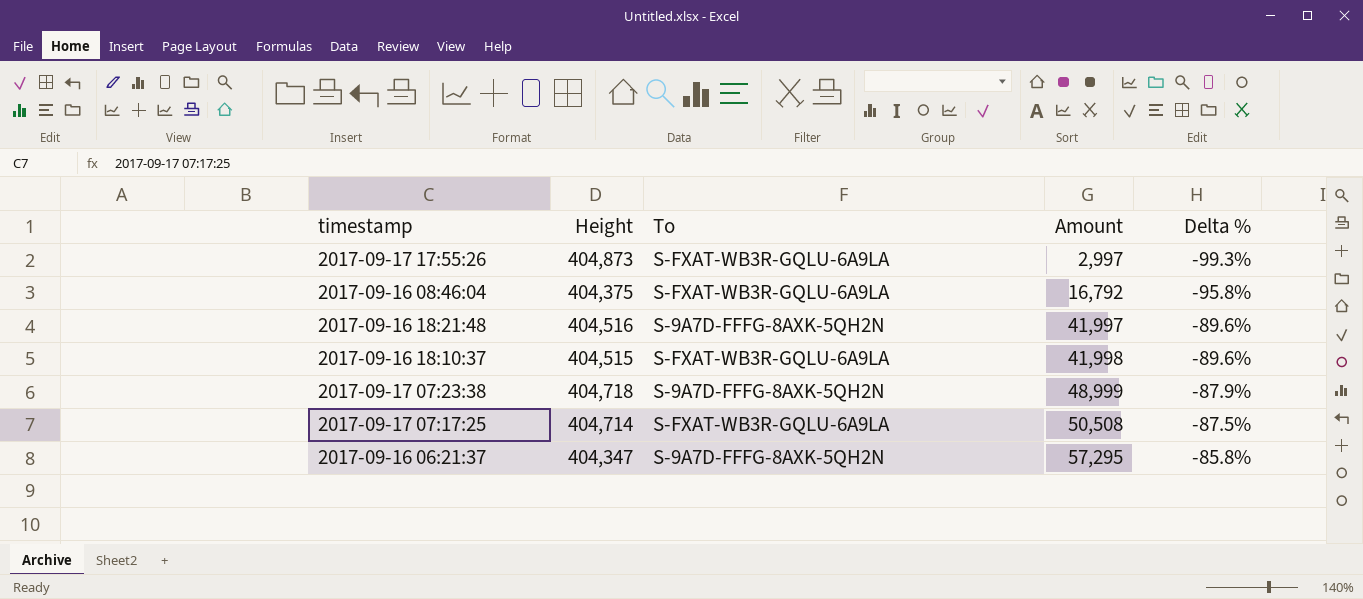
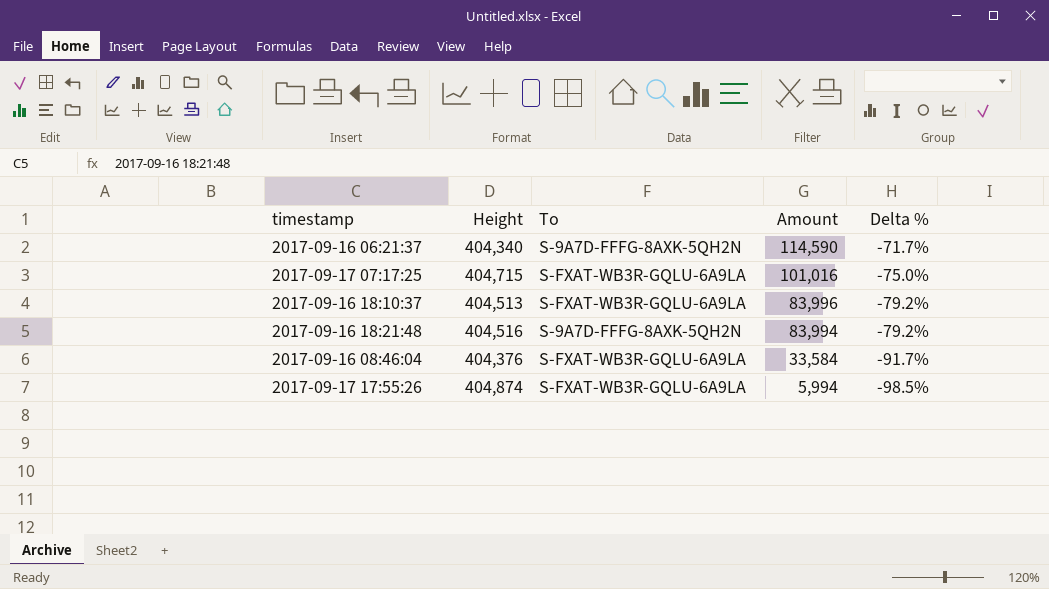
row order: Amount ascending -> Amount descending
row 2017-09-17 07:23:38: 404,718 | S-9A7D-FFFG-8AXK-5QH2N | 48,999 | -87.9% -> none
2017-09-16 06:21:37 | Height: 404,347 -> 404,340
2017-09-16 06:21:37 | Amount: 57,295 -> 114,590
2017-09-16 06:21:37 | Delta %: -85.8% -> -71.7%
2017-09-17 07:17:25 | Height: 404,714 -> 404,715
2017-09-17 07:17:25 | Amount: 50,508 -> 101,016
2017-09-17 07:17:25 | Delta %: -87.5% -> -75.0%
2017-09-16 18:10:37 | Height: 404,515 -> 404,513
2017-09-16 18:10:37 | Amount: 41,998 -> 83,996
2017-09-16 18:10:37 | Delta %: -89.6% -> -79.2%
2017-09-16 18:21:48 | Amount: 41,997 -> 83,994
2017-09-16 18:21:48 | Delta %: -89.6% -> -79.2%
2017-09-16 08:46:04 | Height: 404,375 -> 404,376
2017-09-16 08:46:04 | Amount: 16,792 -> 33,584
2017-09-16 08:46:04 | Delta %: -95.8% -> -91.7%
2017-09-17 17:55:26 | Height: 404,873 -> 404,874
2017-09-17 17:55:26 | Amount: 2,997 -> 5,994
2017-09-17 17:55:26 | Delta %: -99.3% -> -98.5%

